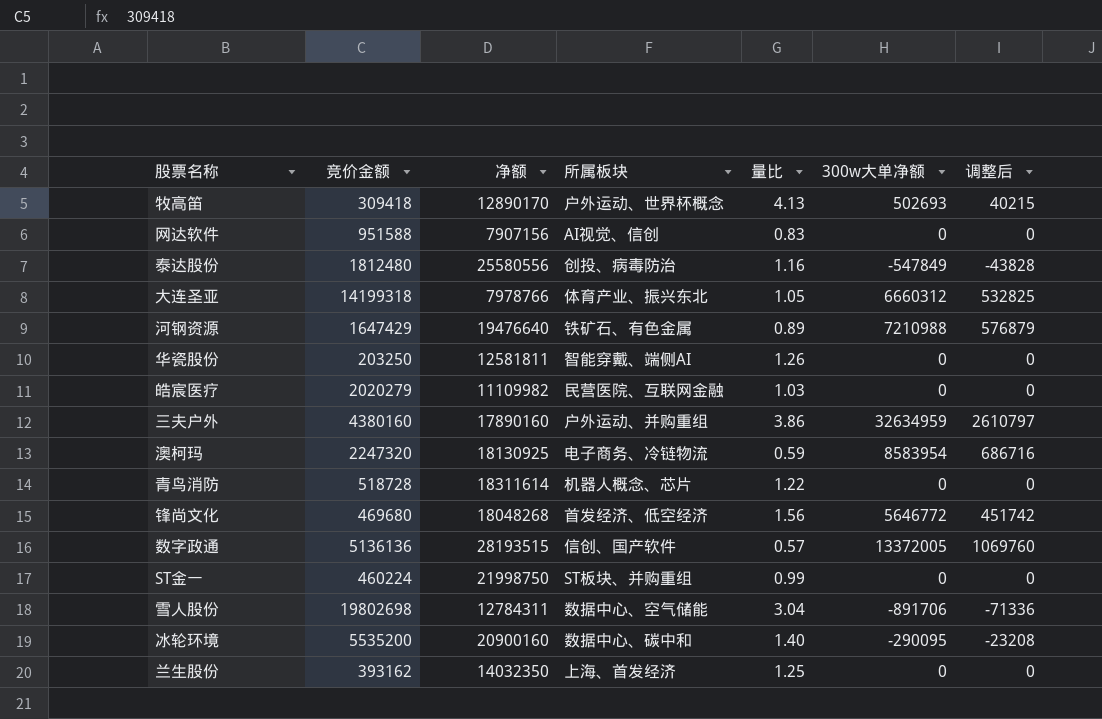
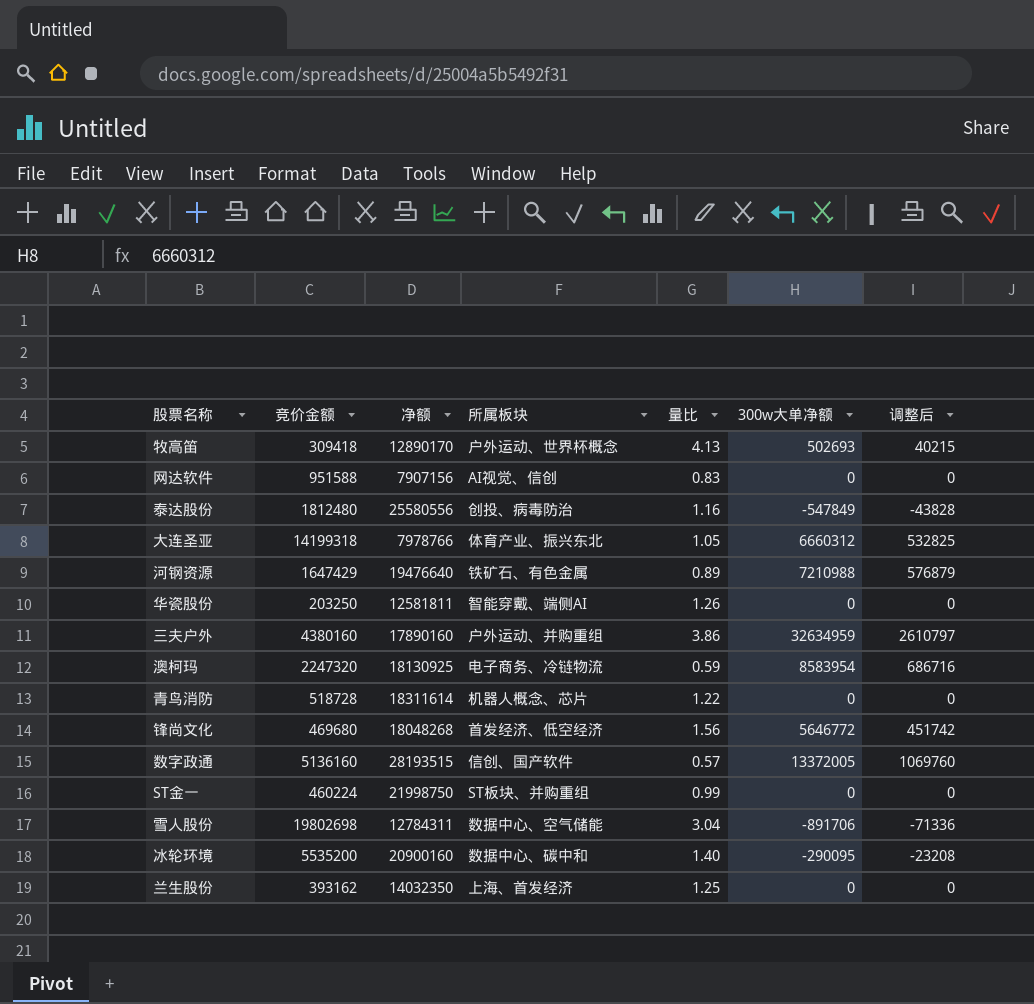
row 皓宸医疗: 2020279 | 11109982 | 民营医院、互联网金融 | 1.03 | 0 | 0 -> none
数字政通 | 竞价金额: 5136136 -> 5136160

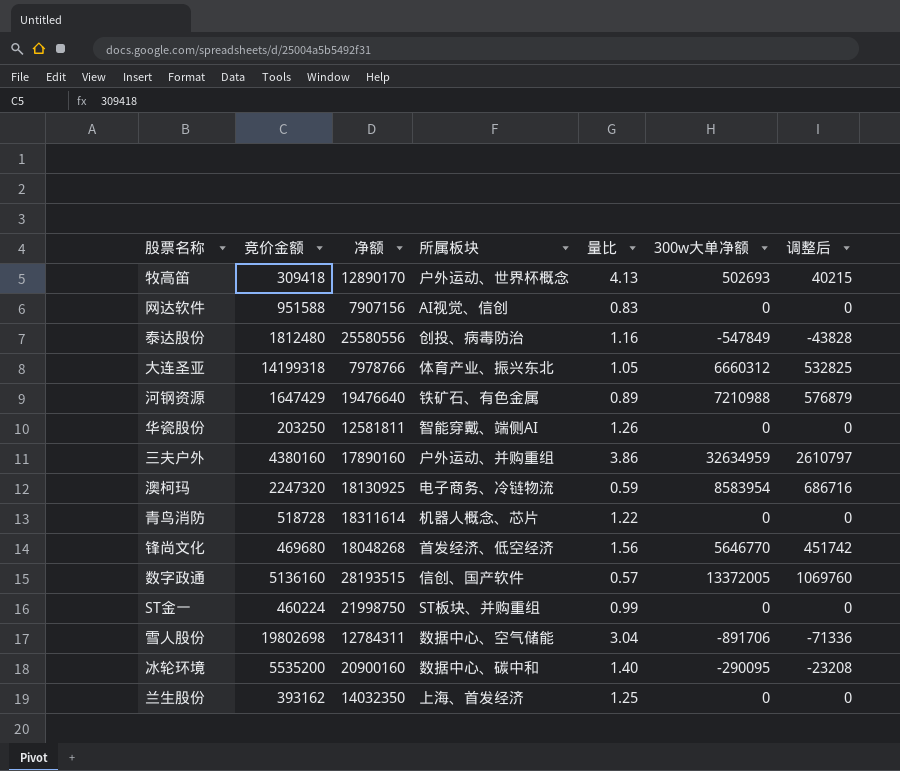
锋尚文化 | 300w大单净额: 5646772 -> 5646770

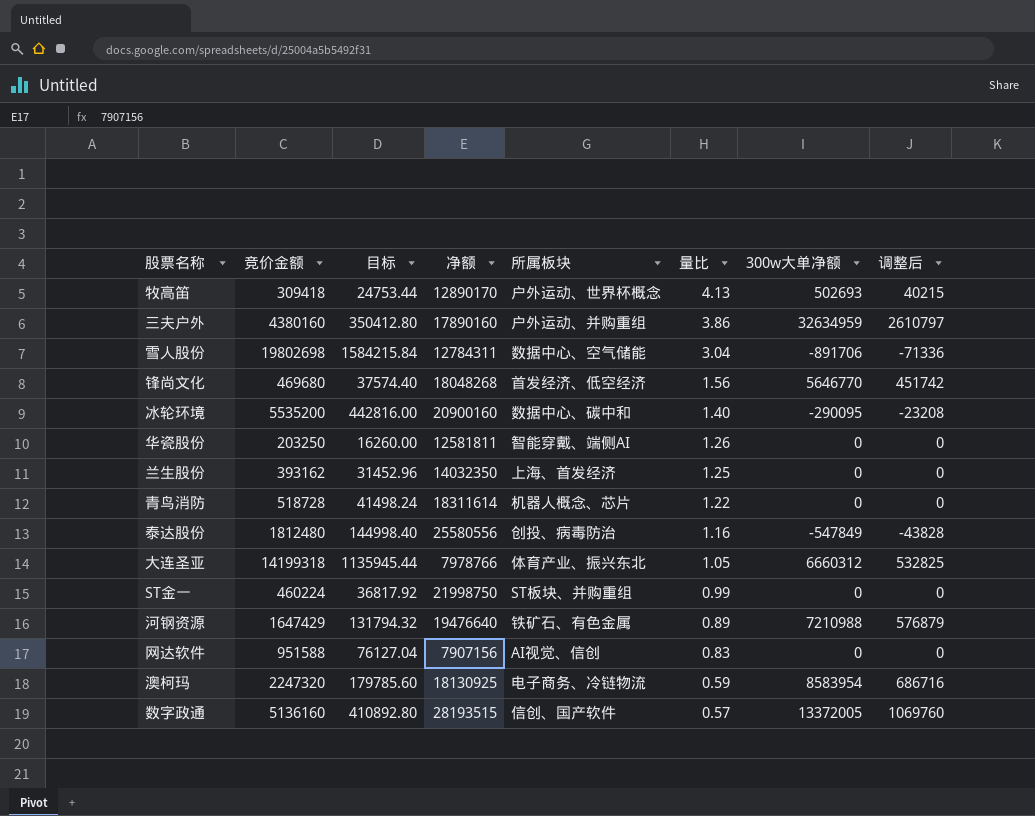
row order: none -> 量比 descending
column 目标 | formula: none -> [竞价金额] * 0.08

